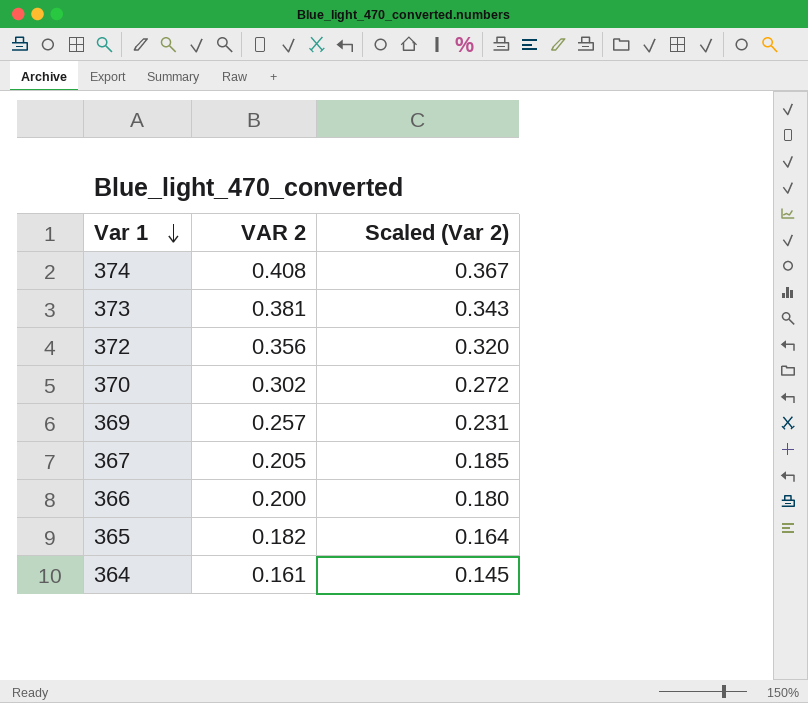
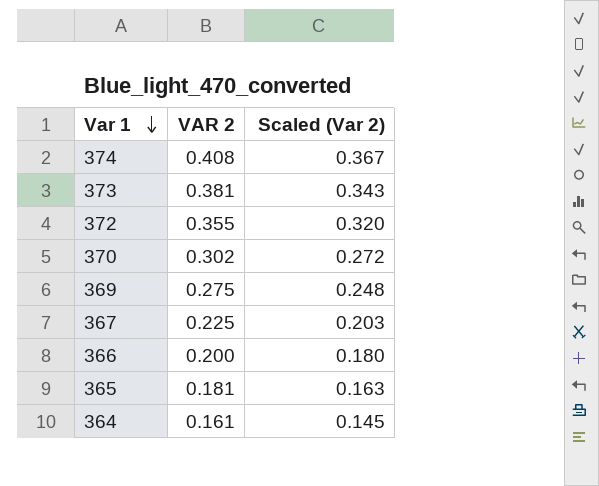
372 | VAR 2: 0.356 -> 0.355
369 | VAR 2: 0.257 -> 0.275
369 | Scaled (Var 2): 0.231 -> 0.248
367 | VAR 2: 0.205 -> 0.225
367 | Scaled (Var 2): 0.185 -> 0.203
365 | VAR 2: 0.182 -> 0.181
365 | Scaled (Var 2): 0.164 -> 0.163

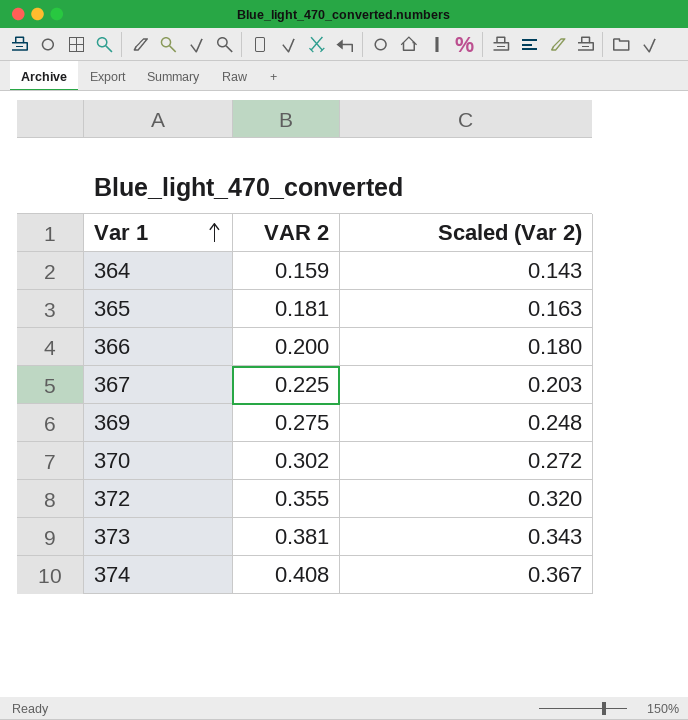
row order: Var 1 descending -> Var 1 ascending
364 | VAR 2: 0.161 -> 0.159
364 | Scaled (Var 2): 0.145 -> 0.143

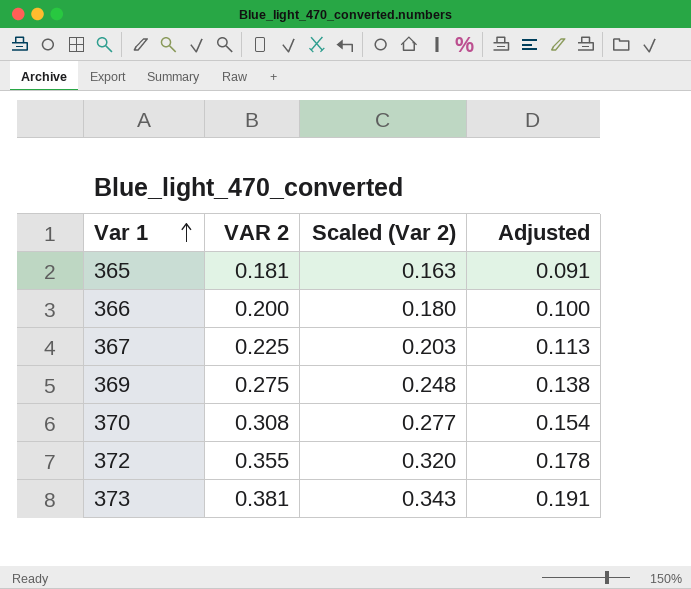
column Adjusted | formula: none -> [VAR 2] * 0.5
row 364: 0.159 | 0.143 -> none
row 374: 0.408 | 0.367 -> none
370 | VAR 2: 0.302 -> 0.308
370 | Scaled (Var 2): 0.272 -> 0.277

